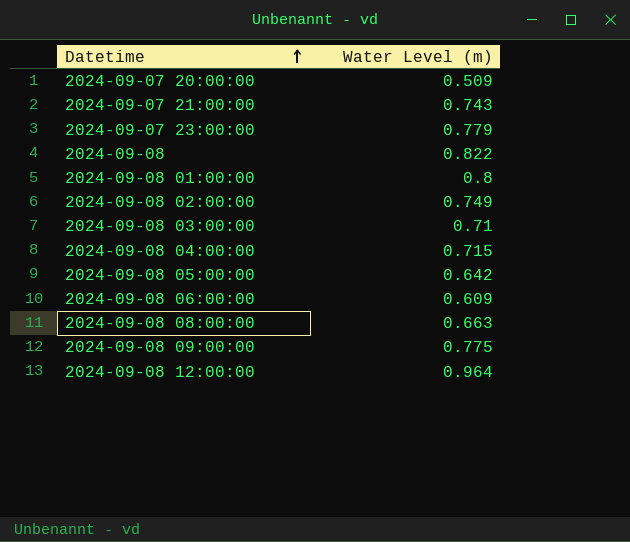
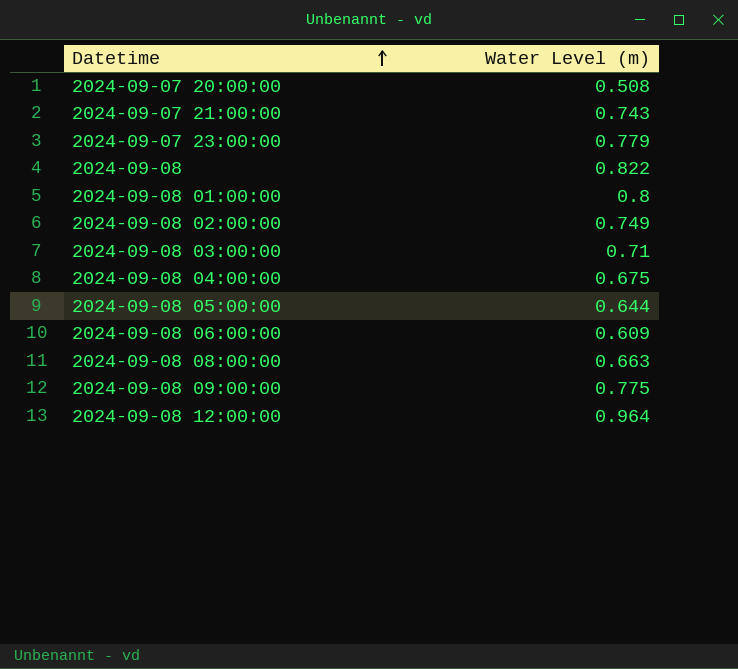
2024-09-07 20:00:00 | Water Level (m): 0.509 -> 0.508
2024-09-08 04:00:00 | Water Level (m): 0.715 -> 0.675
2024-09-08 05:00:00 | Water Level (m): 0.642 -> 0.644

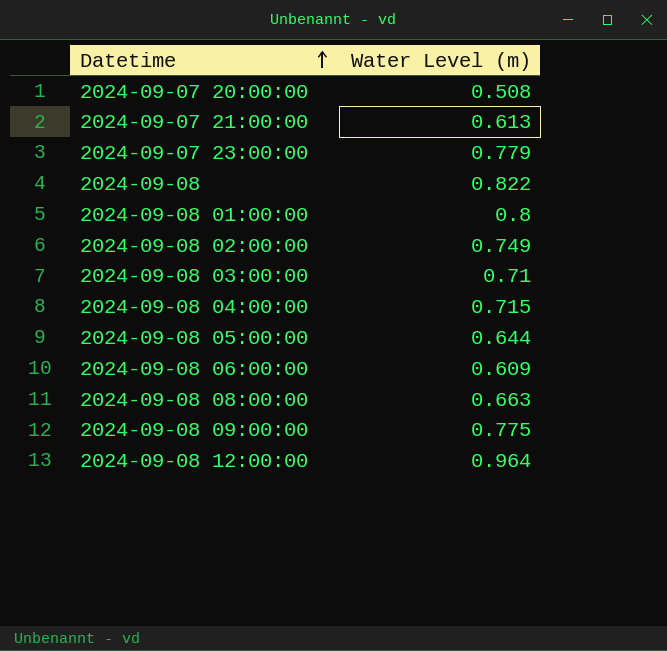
2024-09-07 21:00:00 | Water Level (m): 0.743 -> 0.613
2024-09-08 04:00:00 | Water Level (m): 0.675 -> 0.715

